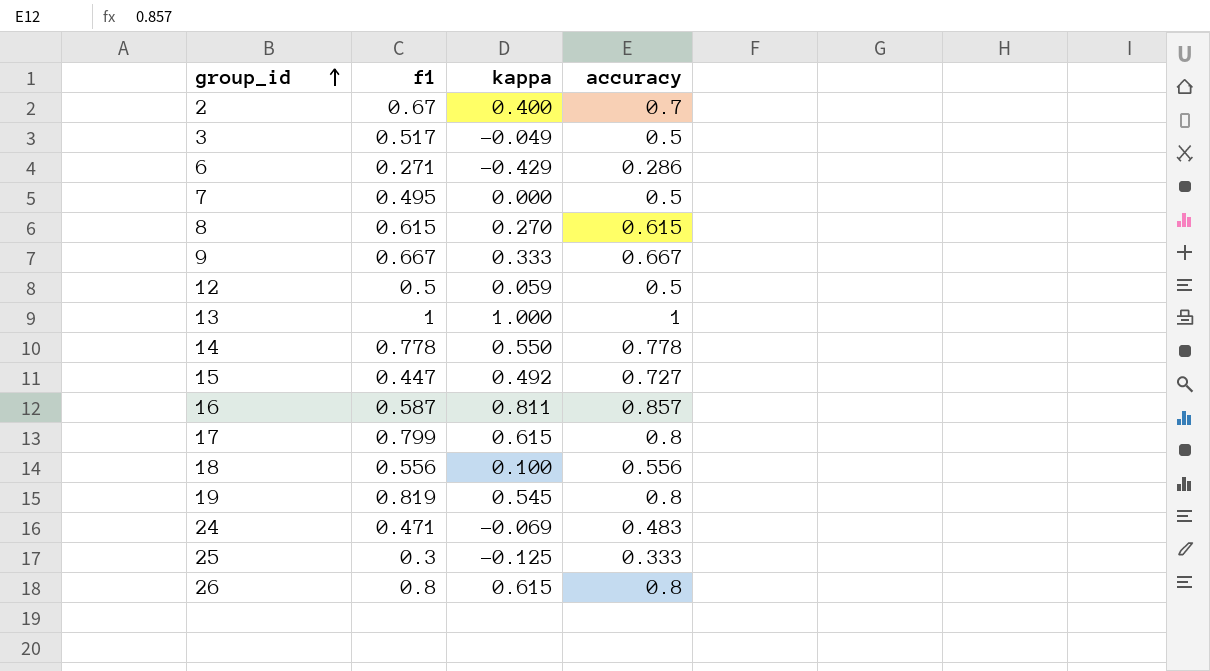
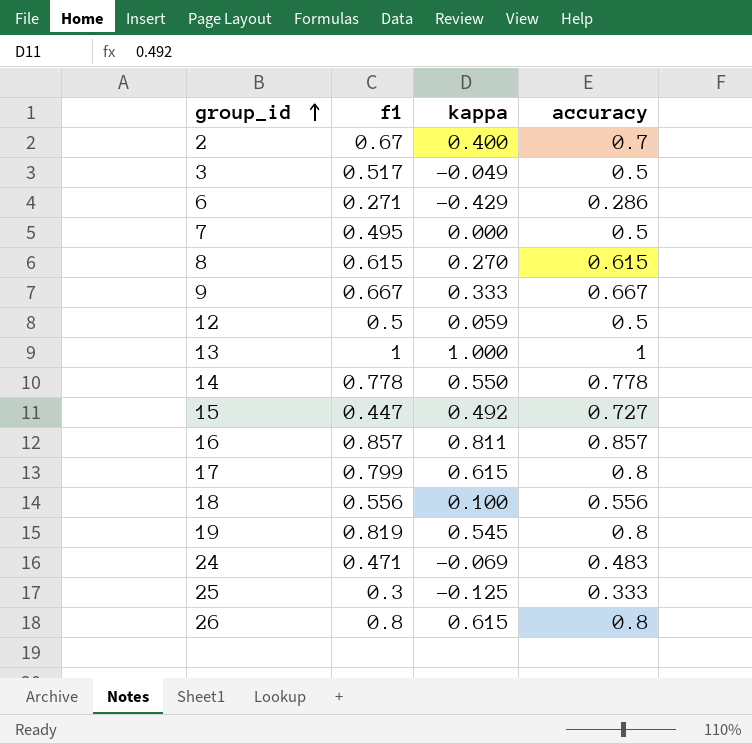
16 | f1: 0.587 -> 0.857

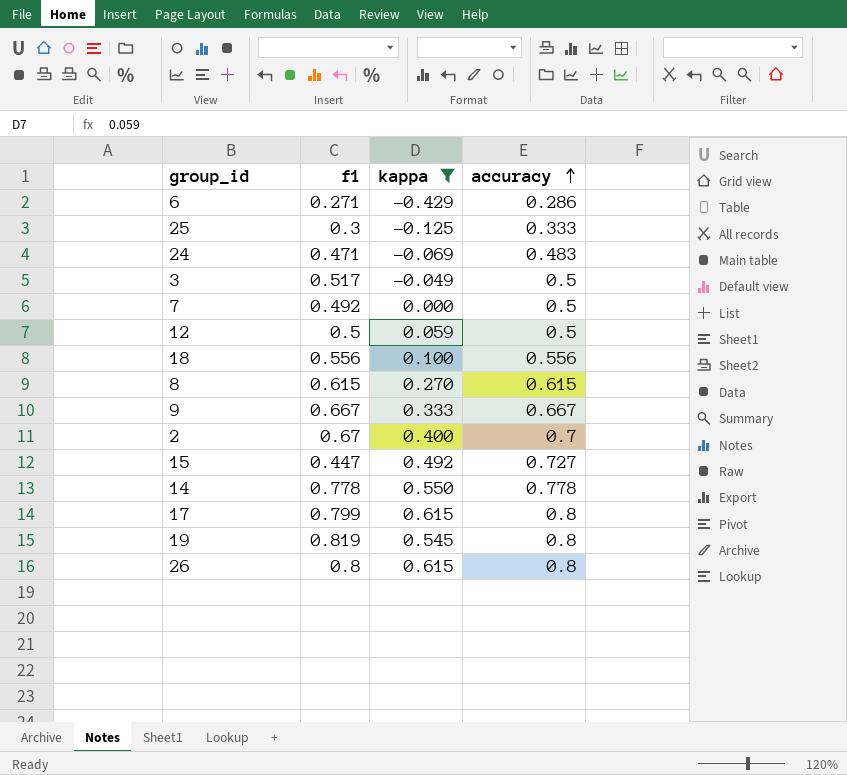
filter: none -> kappa <= 0.615
row order: group_id ascending -> accuracy ascending
7 | f1: 0.495 -> 0.492

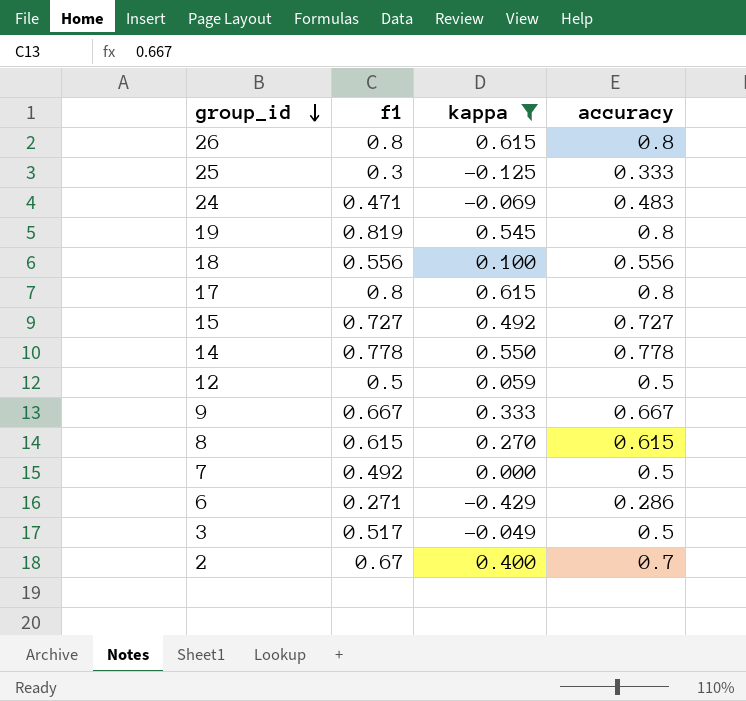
row order: accuracy ascending -> group_id descending
17 | f1: 0.799 -> 0.8
15 | f1: 0.447 -> 0.727

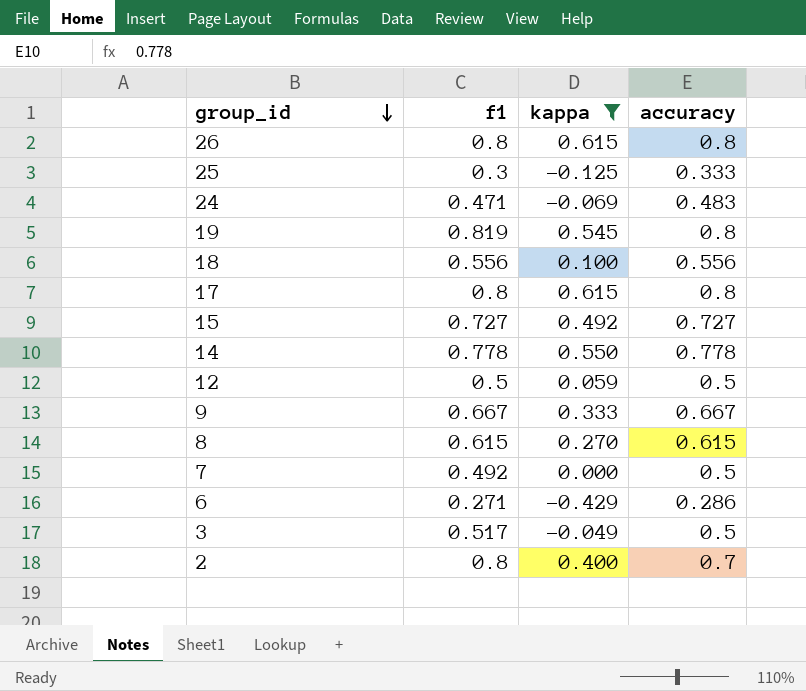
2 | f1: 0.67 -> 0.8

